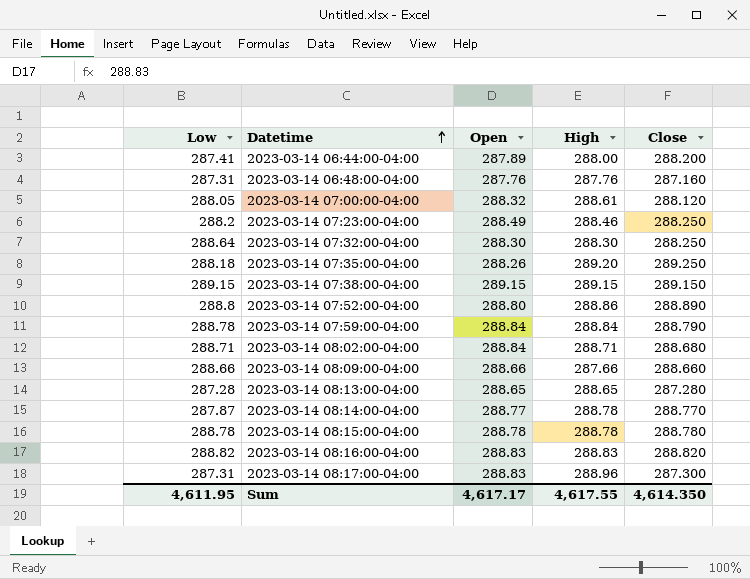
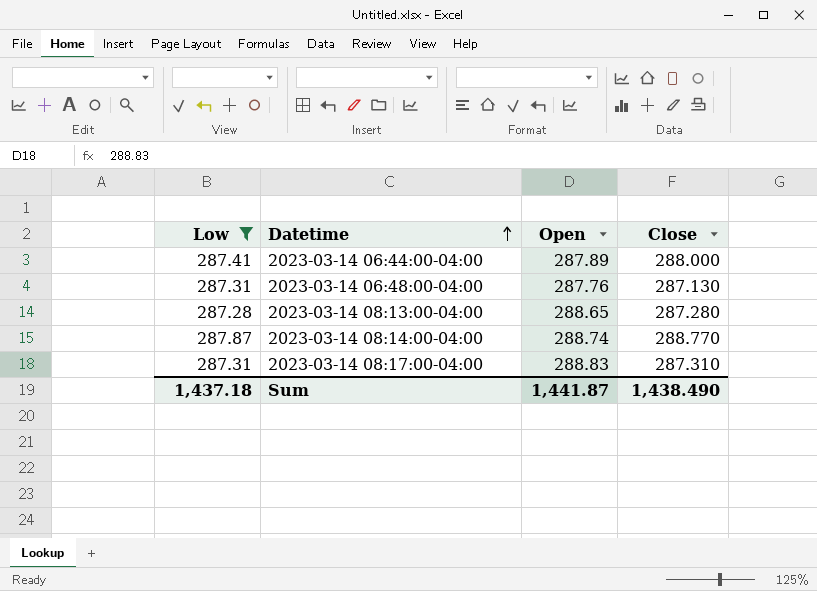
filter: none -> Low <= 287.87
column High | position: 4 -> none
2023-03-14 06:44:00-04:00 | Close: 288.200 -> 288.000
2023-03-14 06:48:00-04:00 | Close: 287.160 -> 287.130
2023-03-14 08:14:00-04:00 | Open: 288.77 -> 288.74
2023-03-14 08:17:00-04:00 | Close: 287.300 -> 287.310
Sum | Low: 4,611.95 -> 1,437.18
Sum | Open: 4,617.17 -> 1,441.87
Sum | Close: 4,614.350 -> 1,438.490

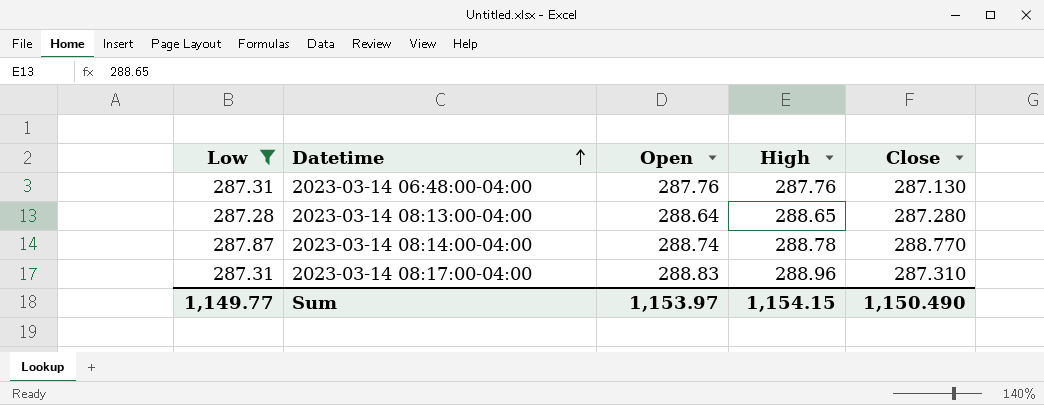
column High | position: none -> 4
row 2023-03-14 06:44:00-04:00: 287.41 | 287.89 | 288.000 -> none
2023-03-14 08:13:00-04:00 | Open: 288.65 -> 288.64
Sum | Low: 1,437.18 -> 1,149.77
Sum | Open: 1,441.87 -> 1,153.97
Sum | Close: 1,438.490 -> 1,150.490

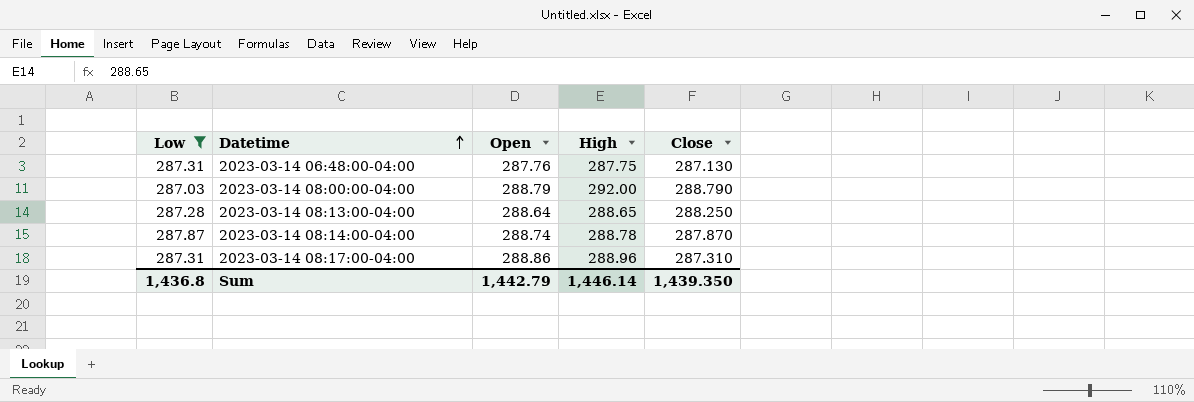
2023-03-14 06:48:00-04:00 | High: 287.76 -> 287.75
row 2023-03-14 08:00:00-04:00: none -> 287.03 | 288.79 | 292.00 | 288.790
2023-03-14 08:13:00-04:00 | Close: 287.280 -> 288.250
2023-03-14 08:14:00-04:00 | Close: 288.770 -> 287.870
2023-03-14 08:17:00-04:00 | Open: 288.83 -> 288.86
Sum | Low: 1,149.77 -> 1,436.8
Sum | Open: 1,153.97 -> 1,442.79
Sum | High: 1,154.15 -> 1,446.14
Sum | Close: 1,150.490 -> 1,439.350

